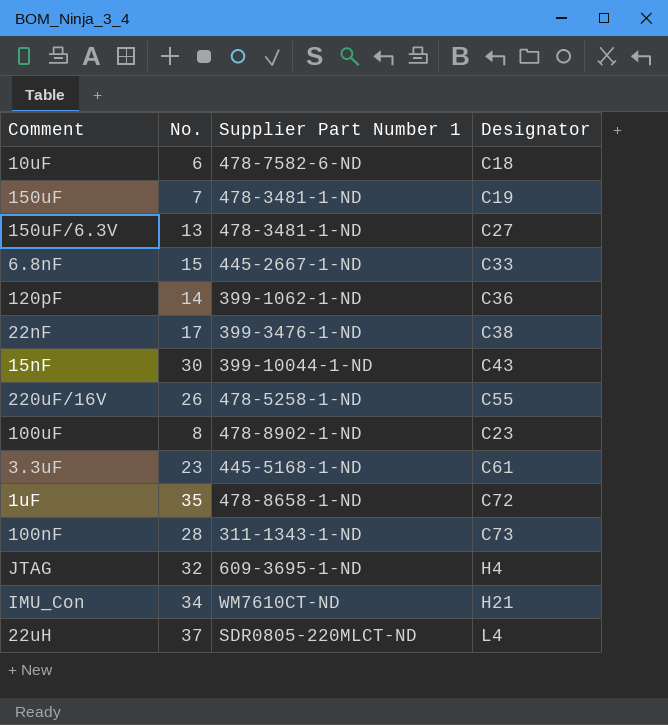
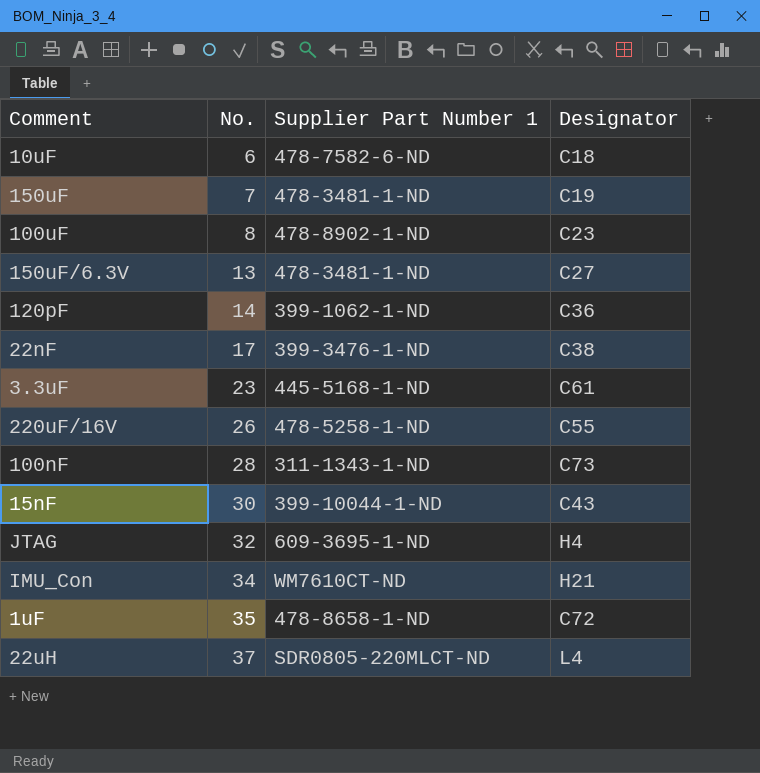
row order: none -> No. ascending
row 6.8nF: 15 | 445-2667-1-ND | C33 -> none

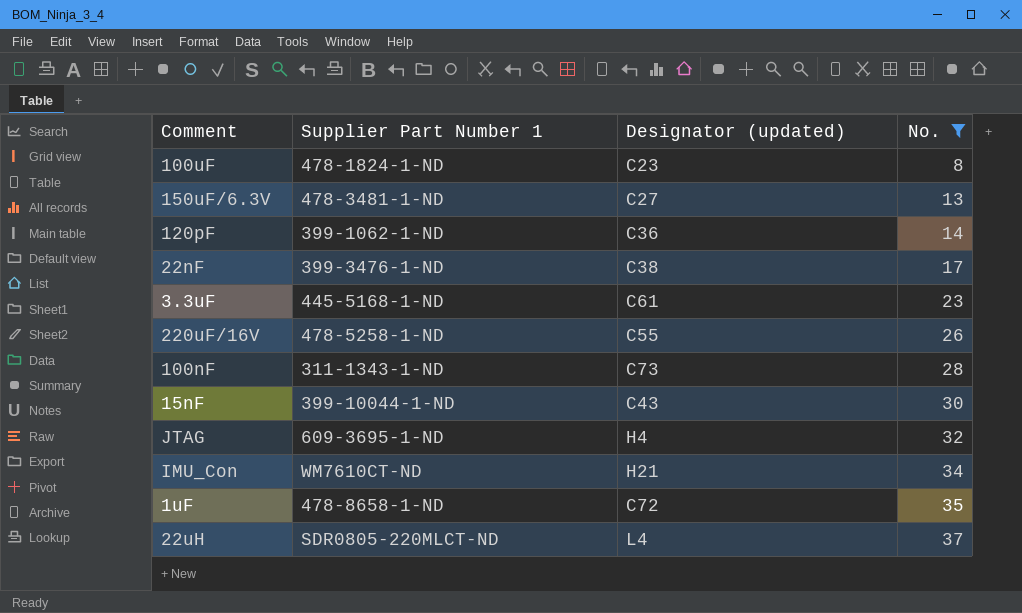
filter: none -> No. >= 8
column name: Designator -> Designator (updated)
column No. | position: 2 -> 4
100uF | Supplier Part Number 1: 478-8902-1-ND -> 478-1824-1-ND

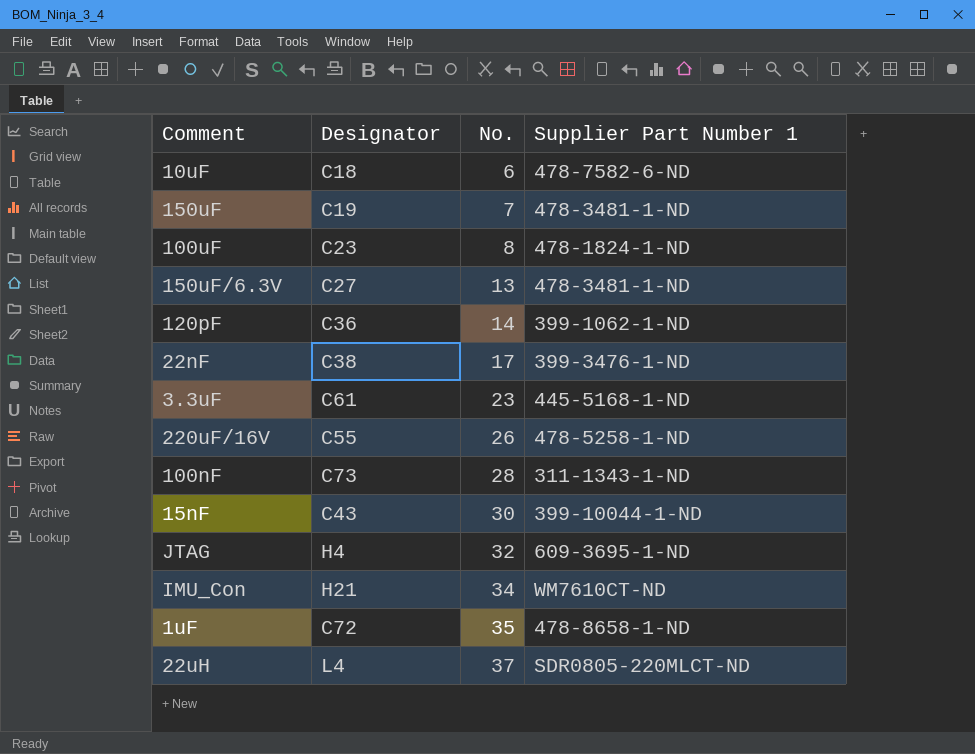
filter: No. >= 8 -> none
column name: Designator (updated) -> Designator
column Supplier Part Number 1 | position: 2 -> 4

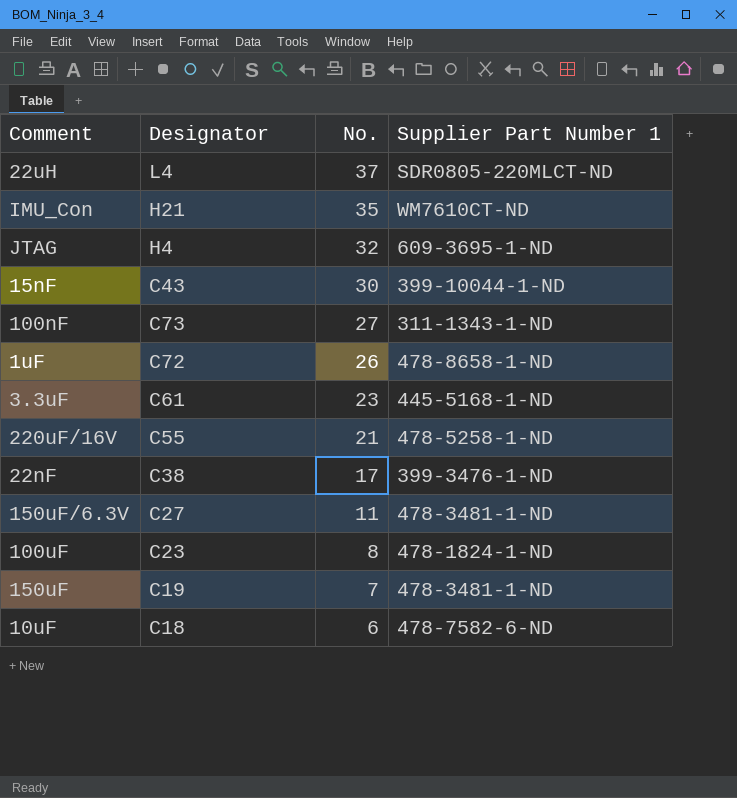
row order: No. ascending -> No. descending
row 120pF: C36 | 14 | 399-1062-1-ND -> none
IMU_Con | No.: 34 -> 35
100nF | No.: 28 -> 27
1uF | No.: 35 -> 26
220uF/16V | No.: 26 -> 21
150uF/6.3V | No.: 13 -> 11

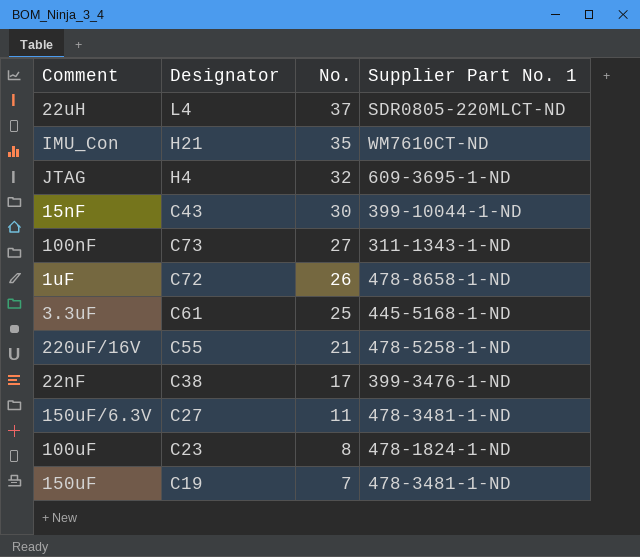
column name: Supplier Part Number 1 -> Supplier Part No. 1
row 10uF: C18 | 6 | 478-7582-6-ND -> none
3.3uF | No.: 23 -> 25

